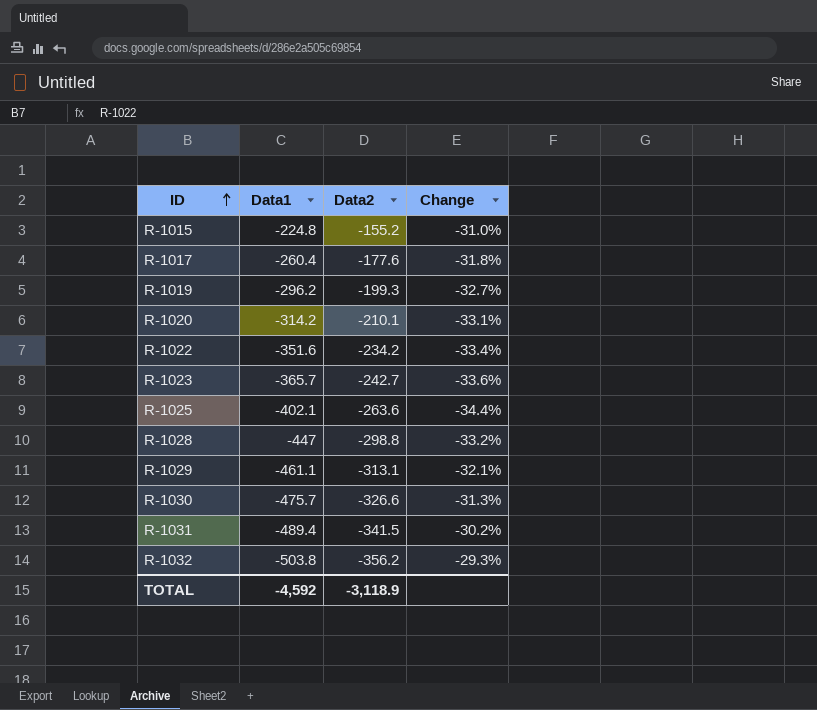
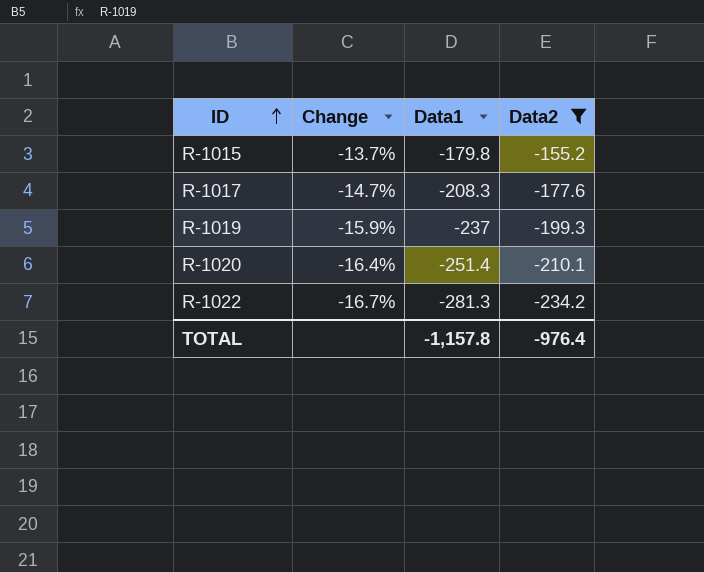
filter: none -> Data2 >= -234.2
column Change | position: 4 -> 2
R-1015 | Change: -31.0% -> -13.7%
R-1015 | Data1: -224.8 -> -179.8
R-1017 | Change: -31.8% -> -14.7%
R-1017 | Data1: -260.4 -> -208.3
R-1019 | Change: -32.7% -> -15.9%
R-1019 | Data1: -296.2 -> -237
R-1020 | Change: -33.1% -> -16.4%
R-1020 | Data1: -314.2 -> -251.4
R-1022 | Change: -33.4% -> -16.7%
R-1022 | Data1: -351.6 -> -281.3
TOTAL | Data1: -4,592 -> -1,157.8
TOTAL | Data2: -3,118.9 -> -976.4

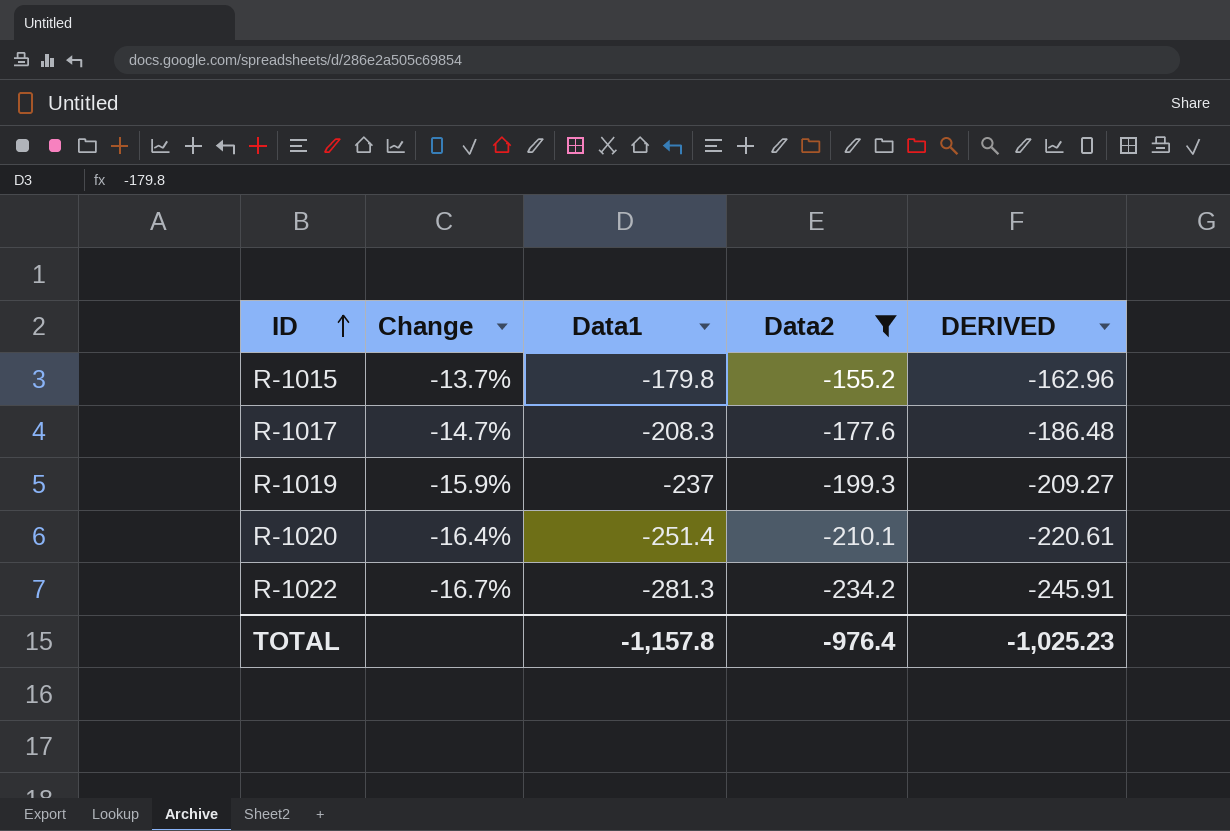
column DERIVED | formula: none -> [Data2] * 1.05

